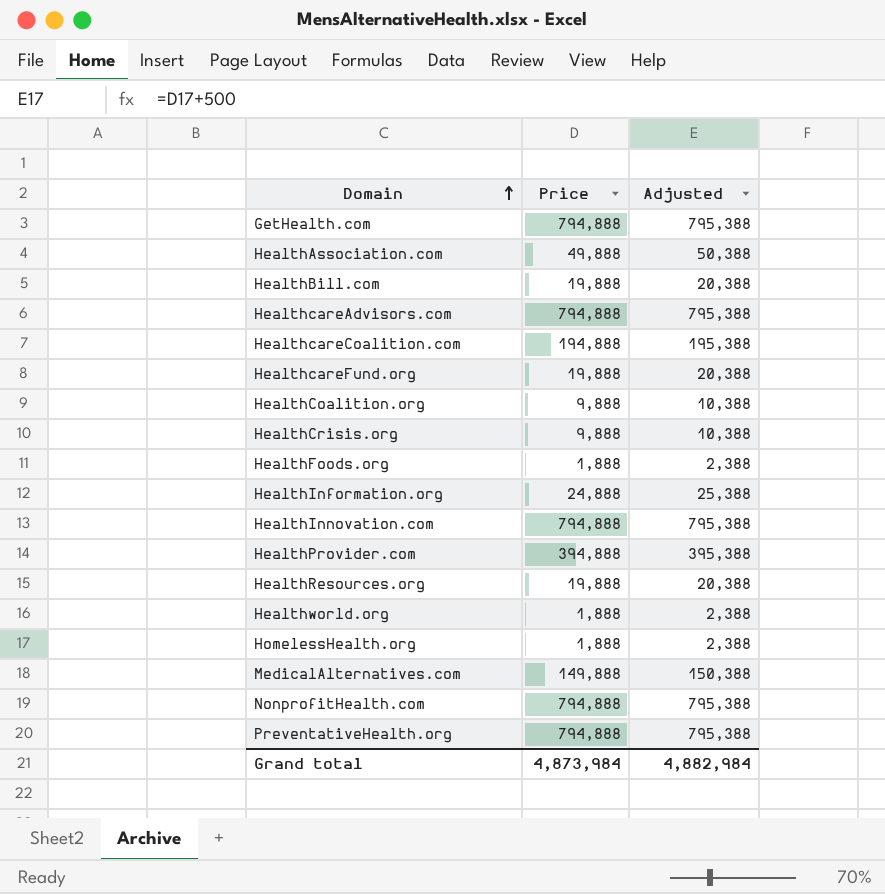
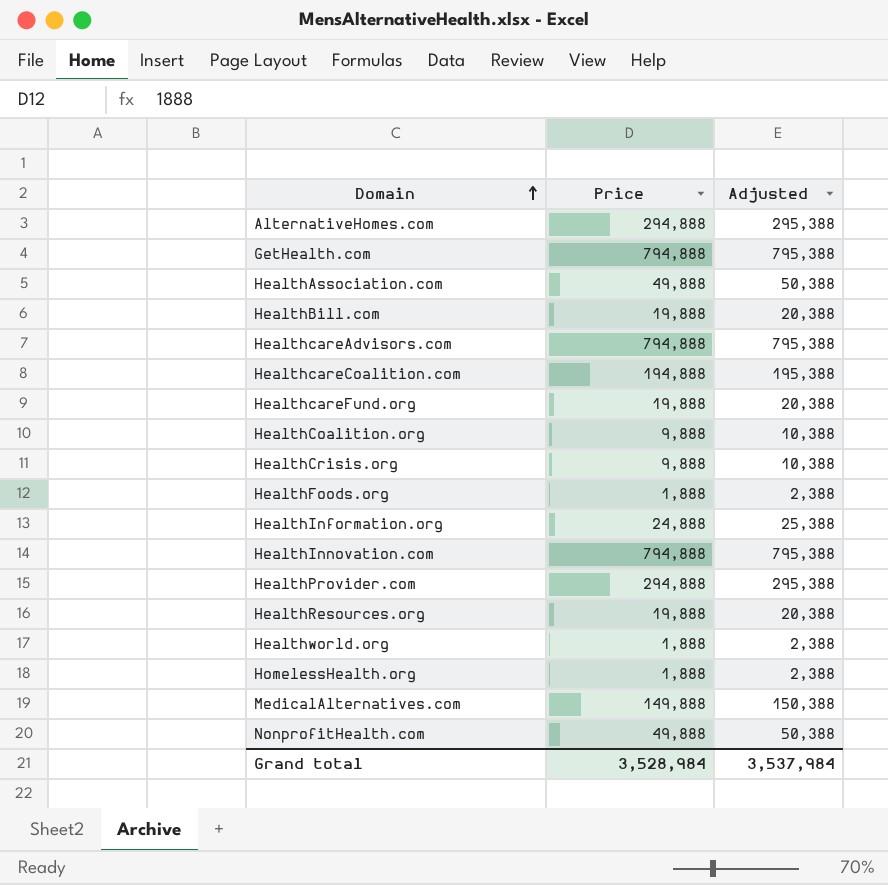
row PreventativeHealth.org: 794,888 | 795,388 -> none
row AlternativeHomes.com: none -> 294,888 | 295,388
HealthProvider.com | Price: 394,888 -> 294,888
HealthProvider.com | Adjusted: 395,388 -> 295,388
NonprofitHealth.com | Price: 794,888 -> 49,888
NonprofitHealth.com | Adjusted: 795,388 -> 50,388
Grand total | Price: 4,873,984 -> 3,528,984
Grand total | Adjusted: 4,882,984 -> 3,537,984

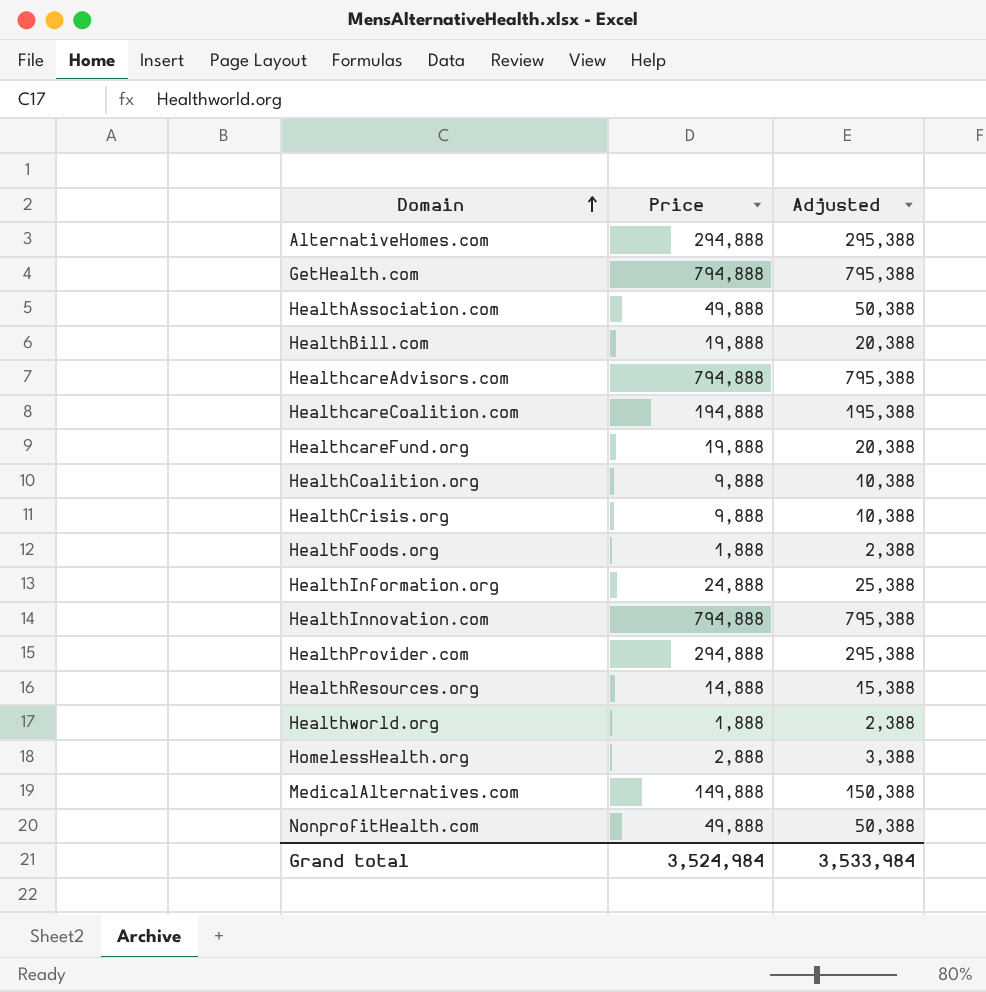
HealthResources.org | Price: 19,888 -> 14,888
HealthResources.org | Adjusted: 20,388 -> 15,388
HomelessHealth.org | Price: 1,888 -> 2,888
HomelessHealth.org | Adjusted: 2,388 -> 3,388
Grand total | Price: 3,528,984 -> 3,524,984
Grand total | Adjusted: 3,537,984 -> 3,533,984

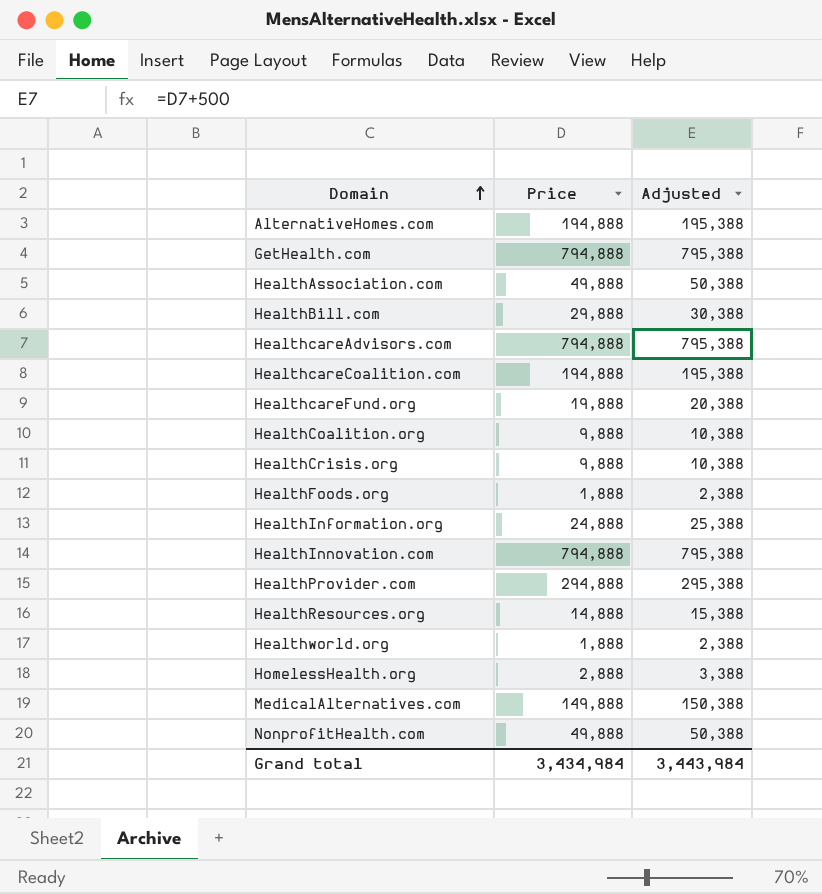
AlternativeHomes.com | Price: 294,888 -> 194,888
AlternativeHomes.com | Adjusted: 295,388 -> 195,388
HealthBill.com | Price: 19,888 -> 29,888
HealthBill.com | Adjusted: 20,388 -> 30,388
Grand total | Price: 3,524,984 -> 3,434,984
Grand total | Adjusted: 3,533,984 -> 3,443,984

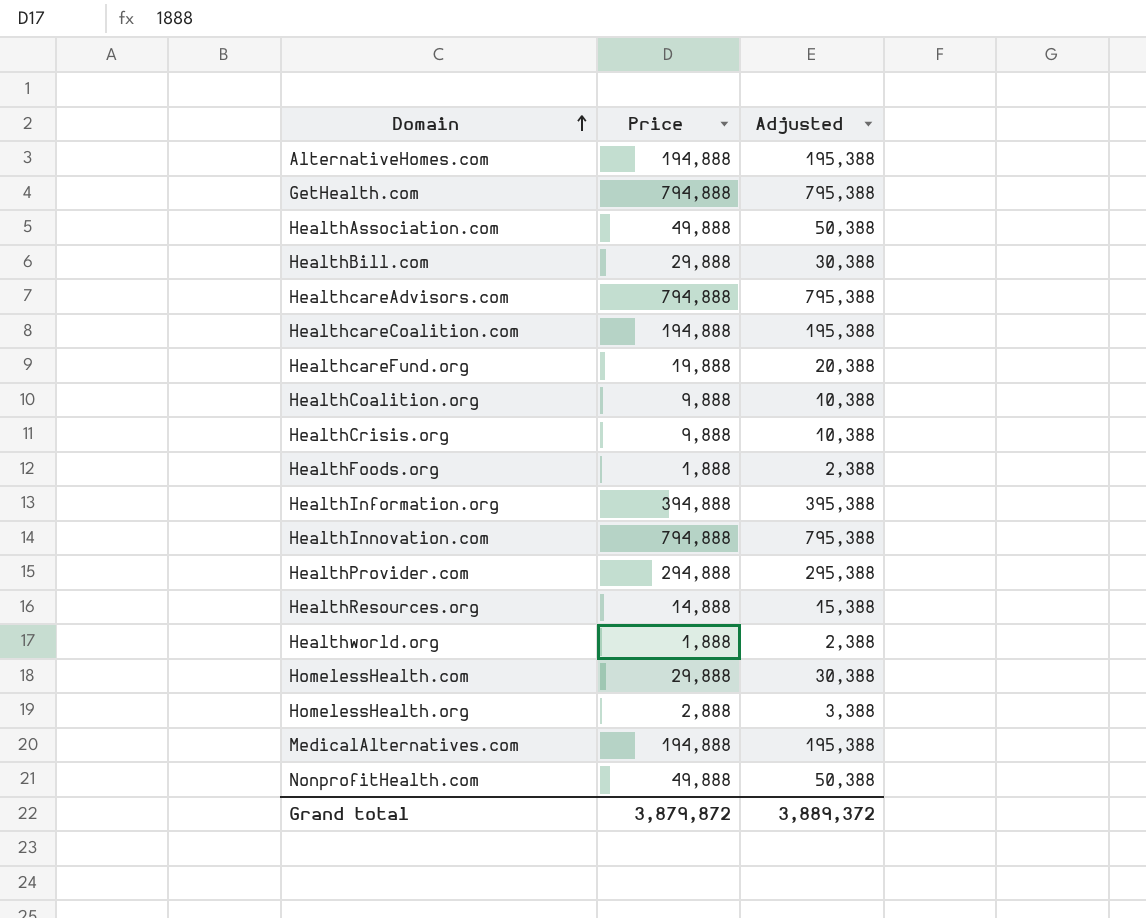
HealthInformation.org | Price: 24,888 -> 394,888
HealthInformation.org | Adjusted: 25,388 -> 395,388
row HomelessHealth.com: none -> 29,888 | 30,388
MedicalAlternatives.com | Price: 149,888 -> 194,888
MedicalAlternatives.com | Adjusted: 150,388 -> 195,388
Grand total | Price: 3,434,984 -> 3,879,872
Grand total | Adjusted: 3,443,984 -> 3,889,372

